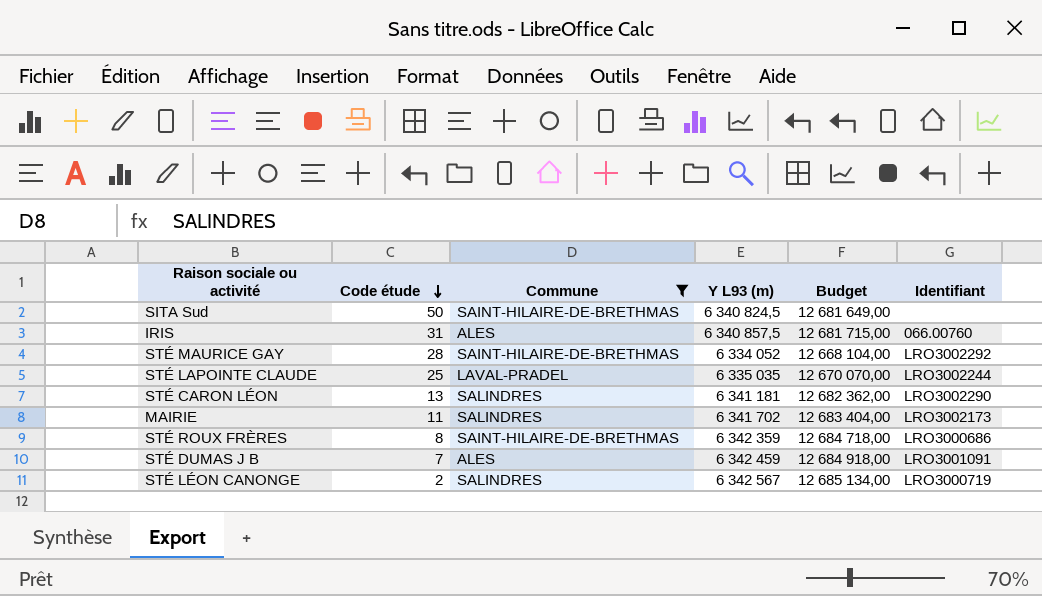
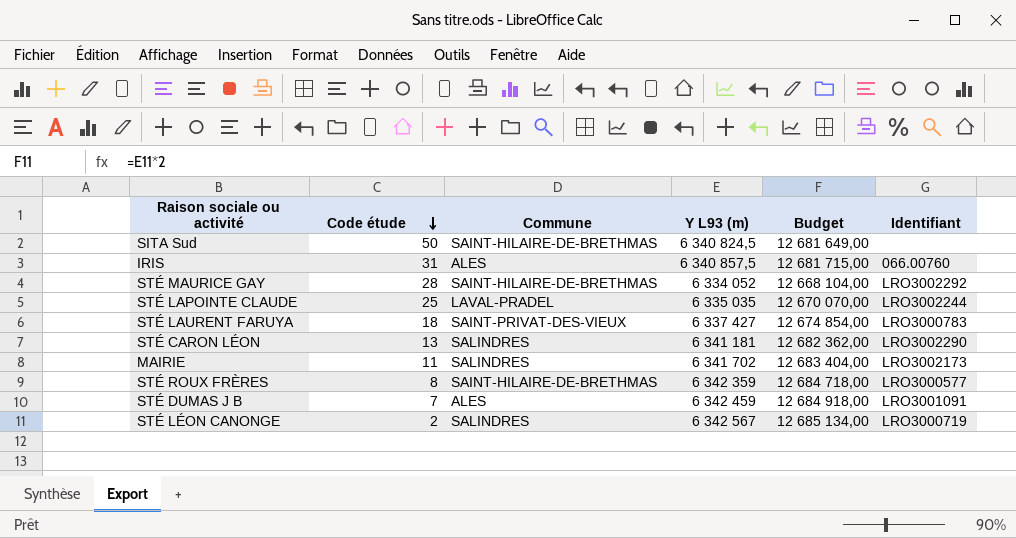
filter: Commune != SAINT-PRIVAT-DES-VIEUX -> none
STÉ ROUX FRÈRES | Identifiant: LRO3000686 -> LRO3000577

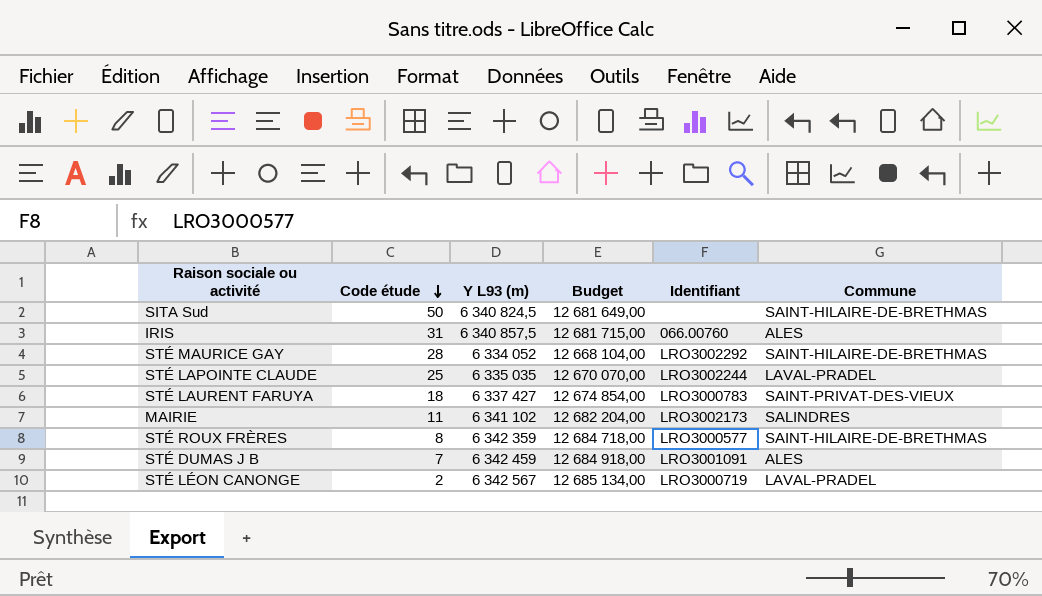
column Commune | position: 3 -> 6
row STÉ CARON LÉON: 13 | SALINDRES | 6 341 181 | 12 682 362,00 | LRO3002290 -> none
MAIRIE | Y L93 (m): 6 341 702 -> 6 341 102
MAIRIE | Budget: 12 683 404,00 -> 12 682 204,00
STÉ LÉON CANONGE | Commune: SALINDRES -> LAVAL-PRADEL

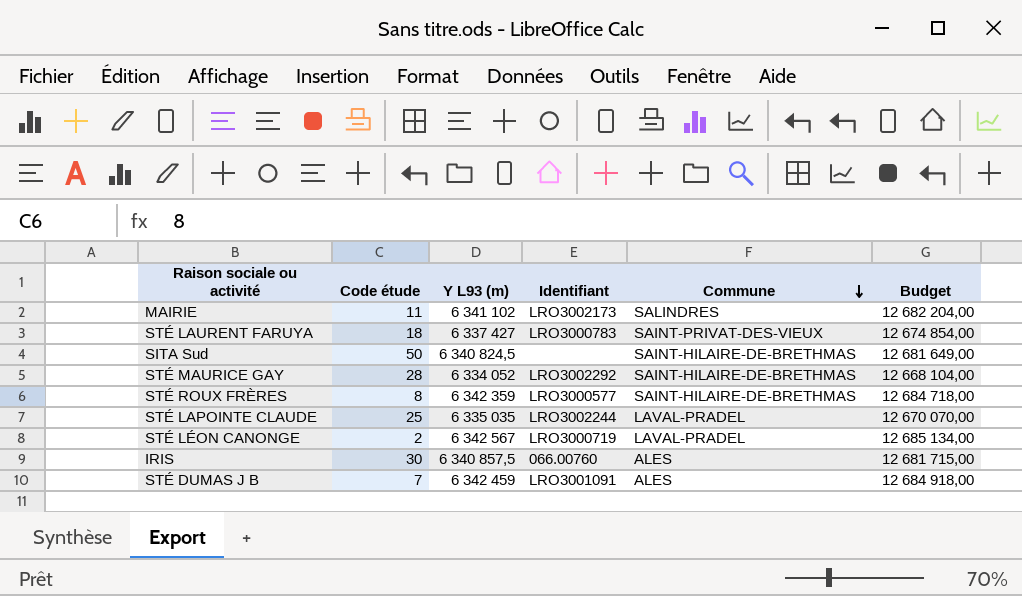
row order: Code étude descending -> Commune descending
column Budget | position: 4 -> 6
IRIS | Code étude: 31 -> 30

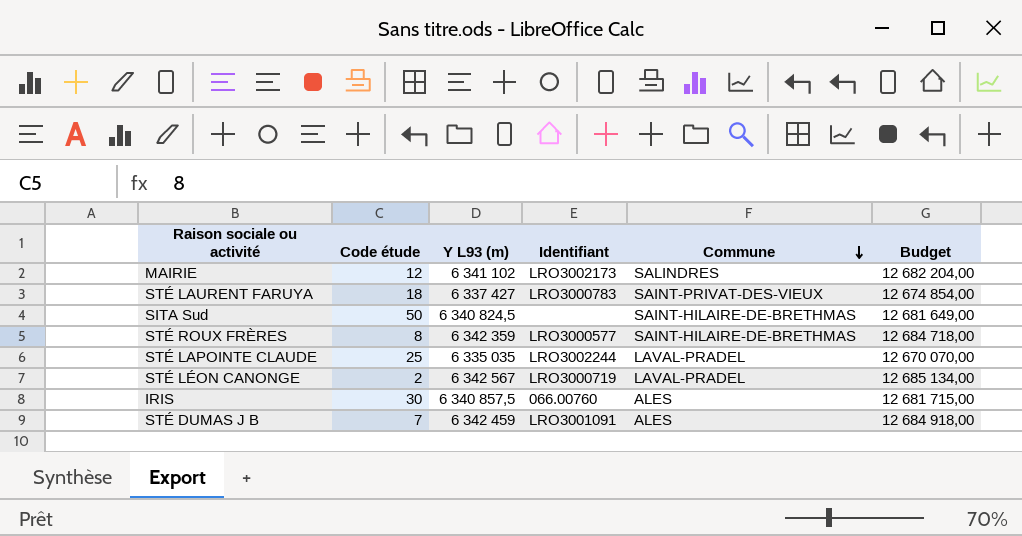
row STÉ MAURICE GAY: 28 | 6 334 052 | LRO3002292 | SAINT-HILAIRE-DE-BRETHMAS | 12 668 104,00 -> none
MAIRIE | Code étude: 11 -> 12

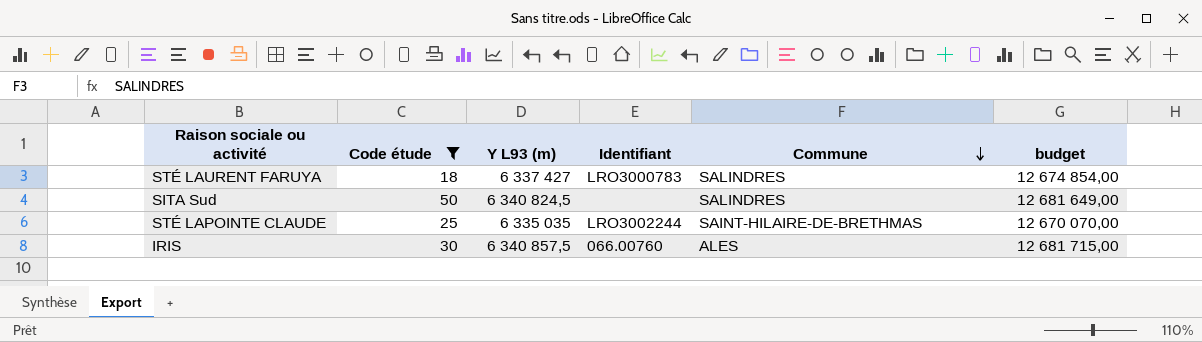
filter: none -> Code étude >= 18
column name: Budget -> budget
STÉ LAURENT FARUYA | Commune: SAINT-PRIVAT-DES-VIEUX -> SALINDRES
SITA Sud | Commune: SAINT-HILAIRE-DE-BRETHMAS -> SALINDRES
STÉ LAPOINTE CLAUDE | Commune: LAVAL-PRADEL -> SAINT-HILAIRE-DE-BRETHMAS

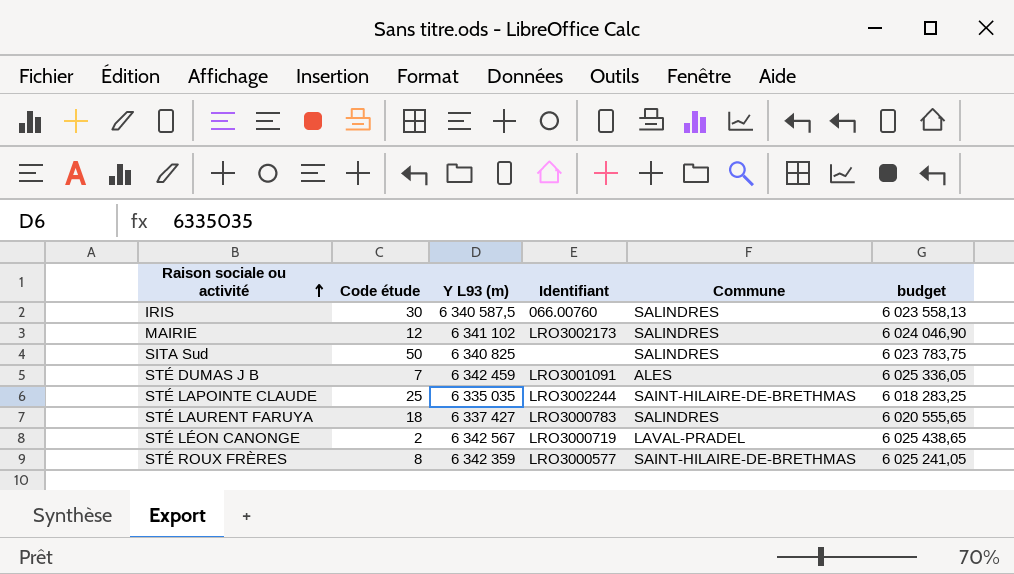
filter: Code étude >= 18 -> none
row order: Commune descending -> Raison sociale ou activité ascending
column budget | formula: [Y L93 (m)] * 2 -> [Y L93 (m)] * 0,95
IRIS | Y L93 (m): 6 340 857,5 -> 6 340 587,5
IRIS | Commune: ALES -> SALINDRES
SITA Sud | Y L93 (m): 6 340 824,5 -> 6 340 825

